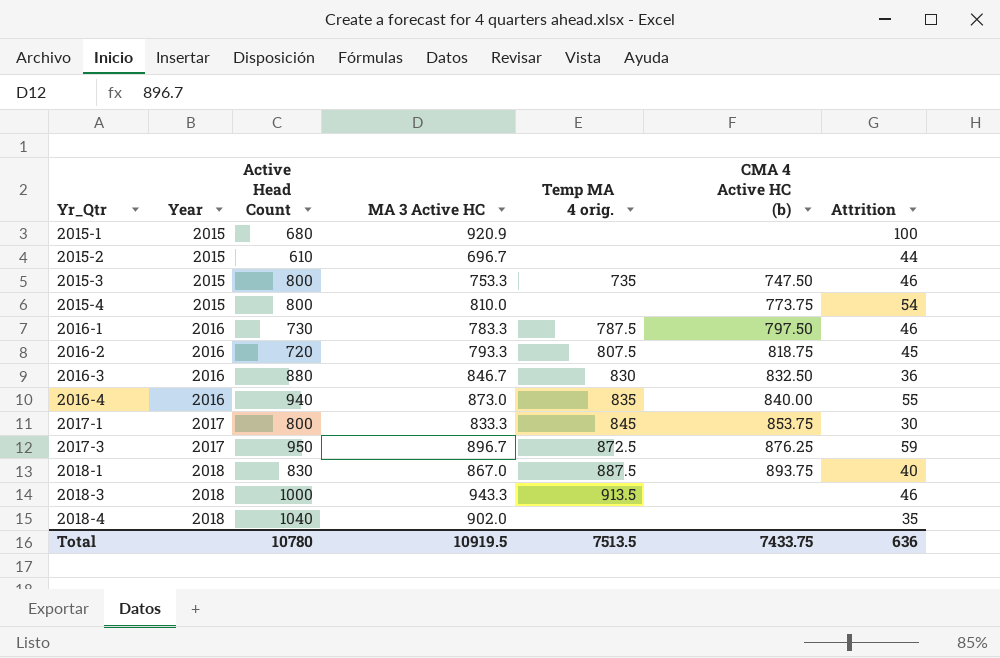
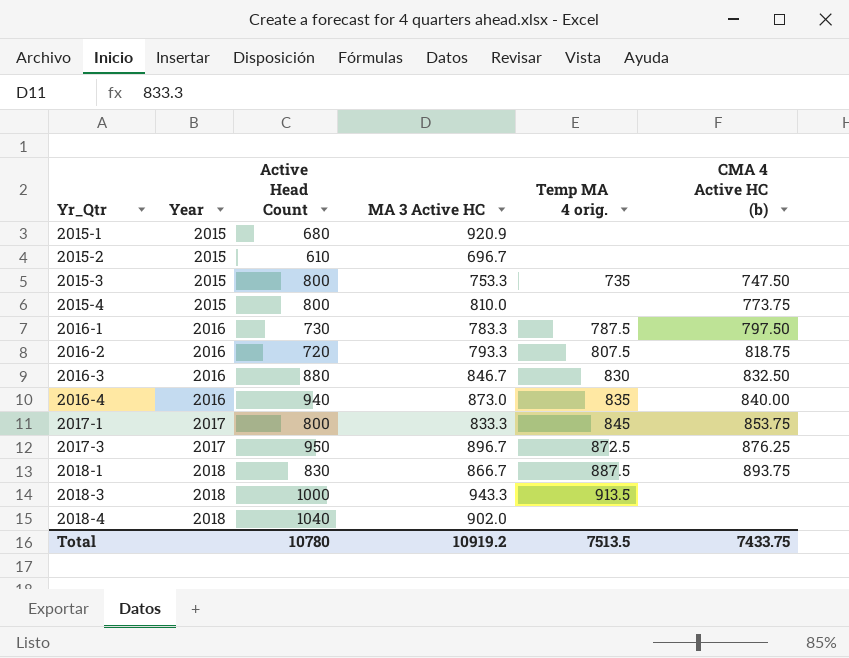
column Attrition | position: 7 -> none
2018-1 | MA 3 Active HC: 867.0 -> 866.7
Total | MA 3 Active HC: 10919.5 -> 10919.2

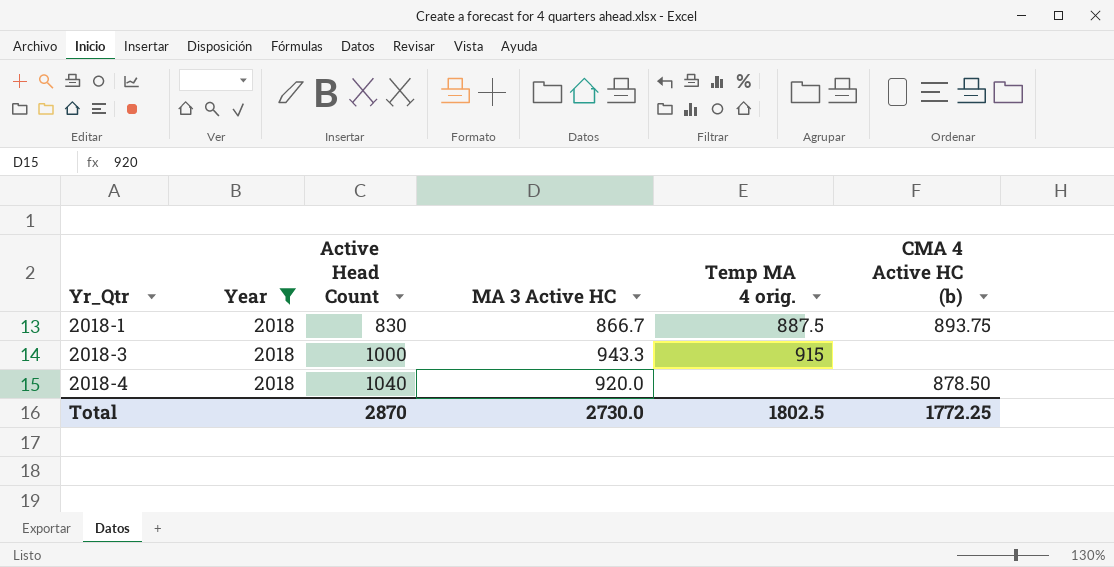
filter: none -> Year = 2018
2018-3 | Temp MA 4 orig.: 913.5 -> 915
2018-4 | MA 3 Active HC: 902.0 -> 920.0
2018-4 | CMA 4 Active HC (b): none -> 878.50
Total | Active Head Count: 10780 -> 2870
Total | MA 3 Active HC: 10919.2 -> 2730.0
Total | Temp MA 4 orig.: 7513.5 -> 1802.5
Total | CMA 4 Active HC (b): 7433.75 -> 1772.25

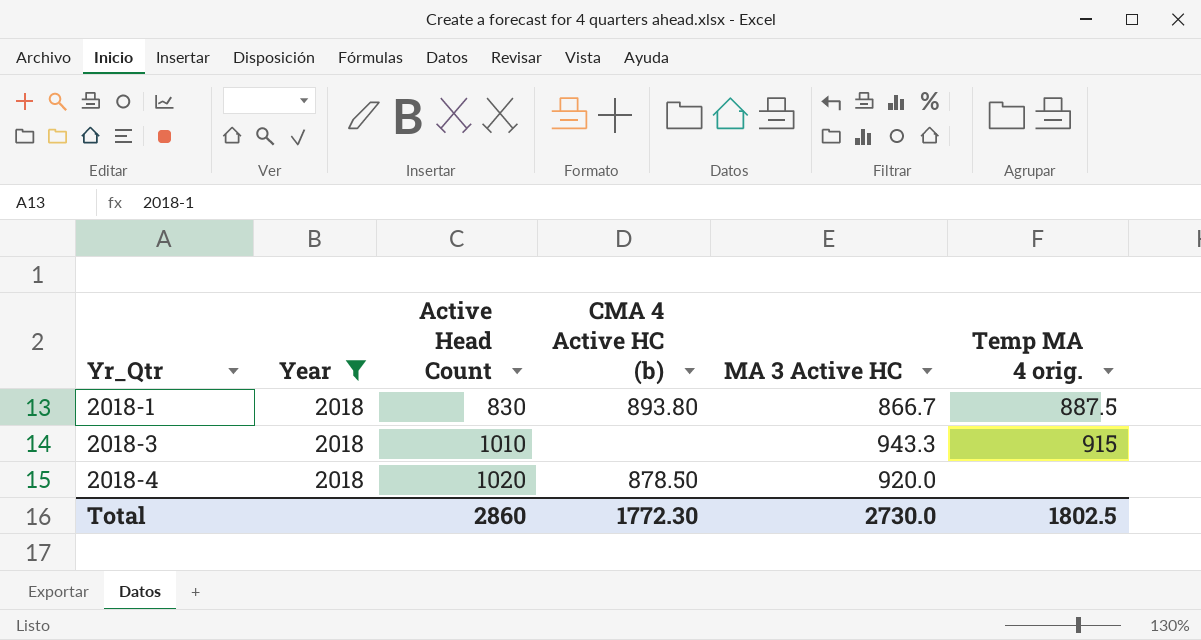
column CMA 4 Active HC (b) | position: 6 -> 4
2018-1 | CMA 4 Active HC (b): 893.75 -> 893.80
2018-3 | Active Head Count: 1000 -> 1010
2018-4 | Active Head Count: 1040 -> 1020
Total | Active Head Count: 2870 -> 2860
Total | CMA 4 Active HC (b): 1772.25 -> 1772.30

